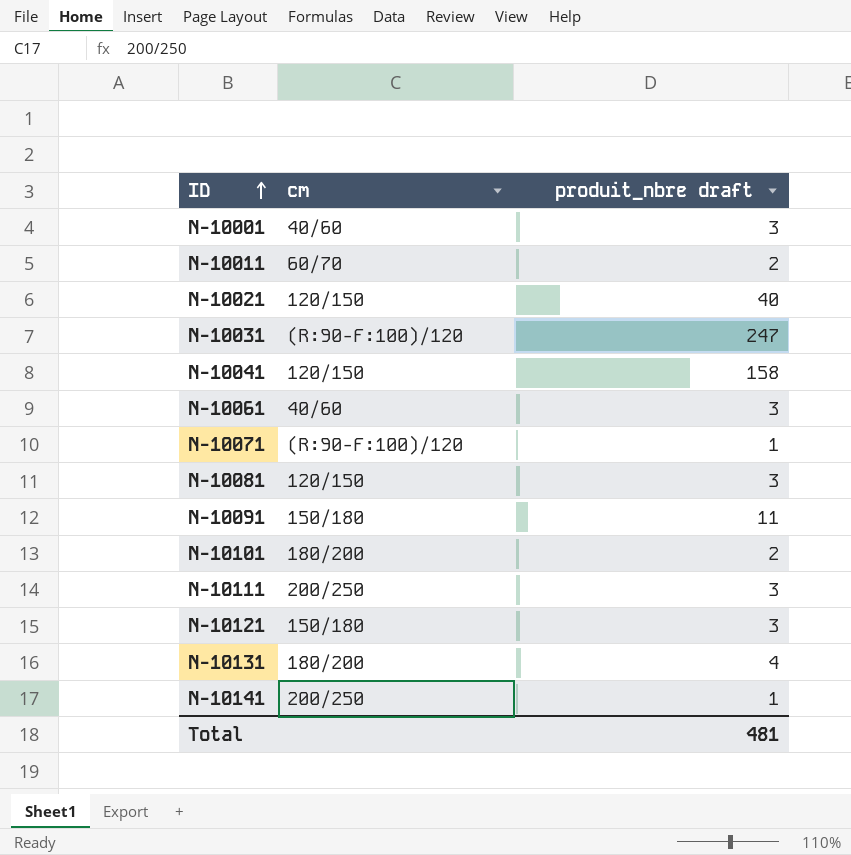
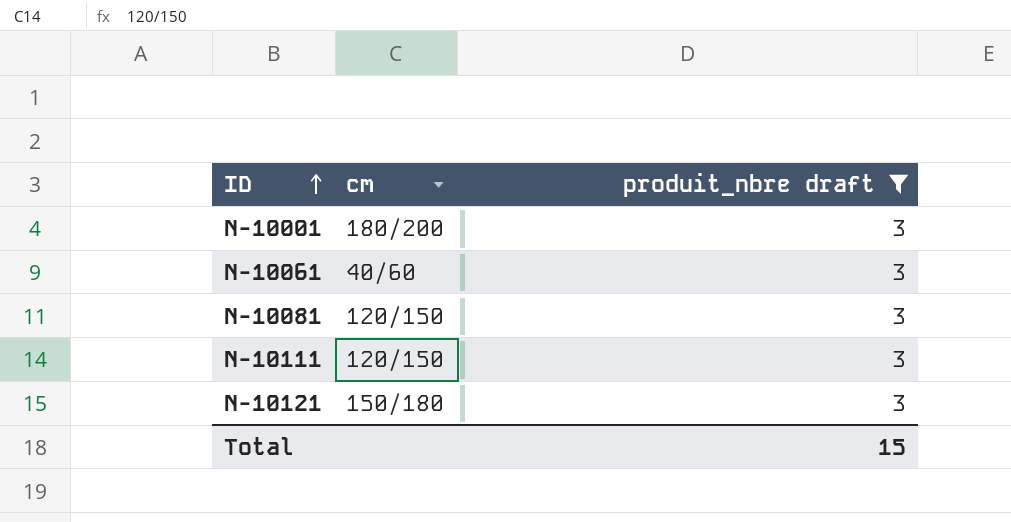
filter: none -> produit_nbre draft = 3
N-10001 | cm: 40/60 -> 180/200
N-10111 | cm: 200/250 -> 120/150
Total | produit_nbre draft: 481 -> 15

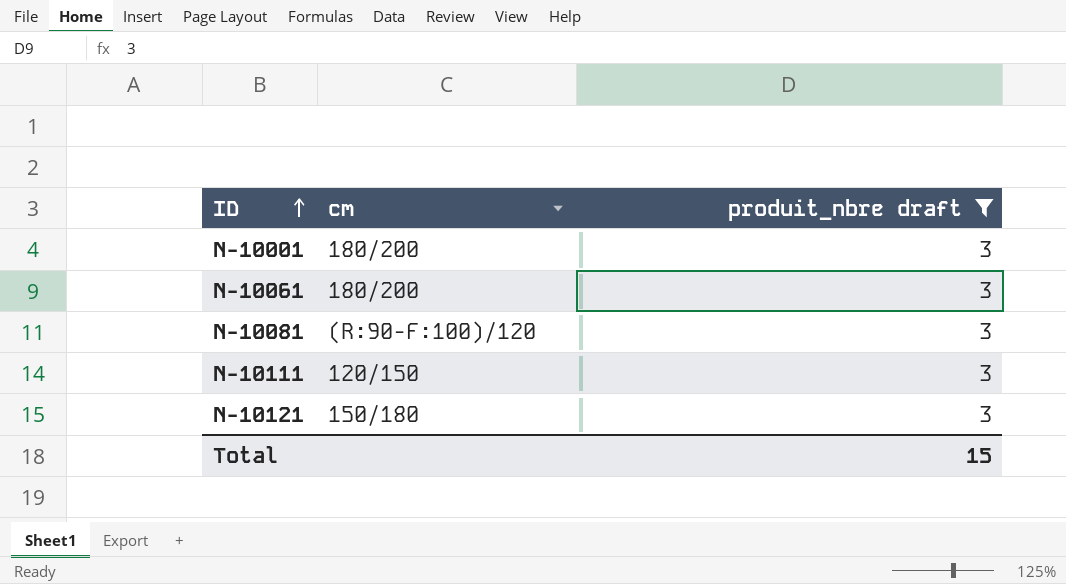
N-10061 | cm: 40/60 -> 180/200
N-10081 | cm: 120/150 -> (R:90-F:100)/120

